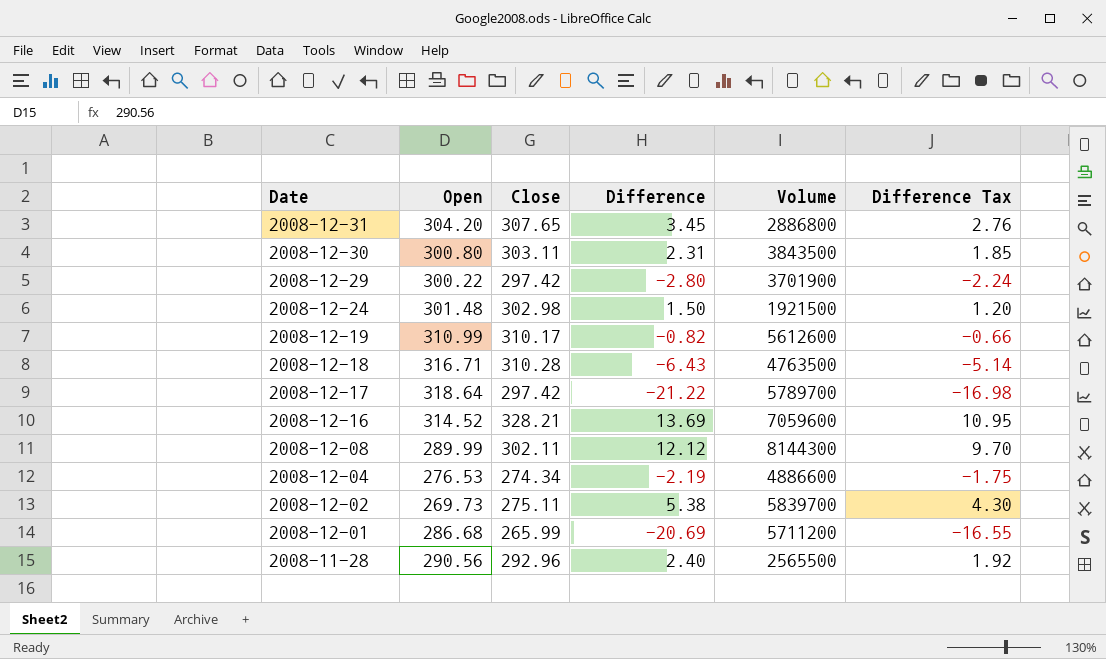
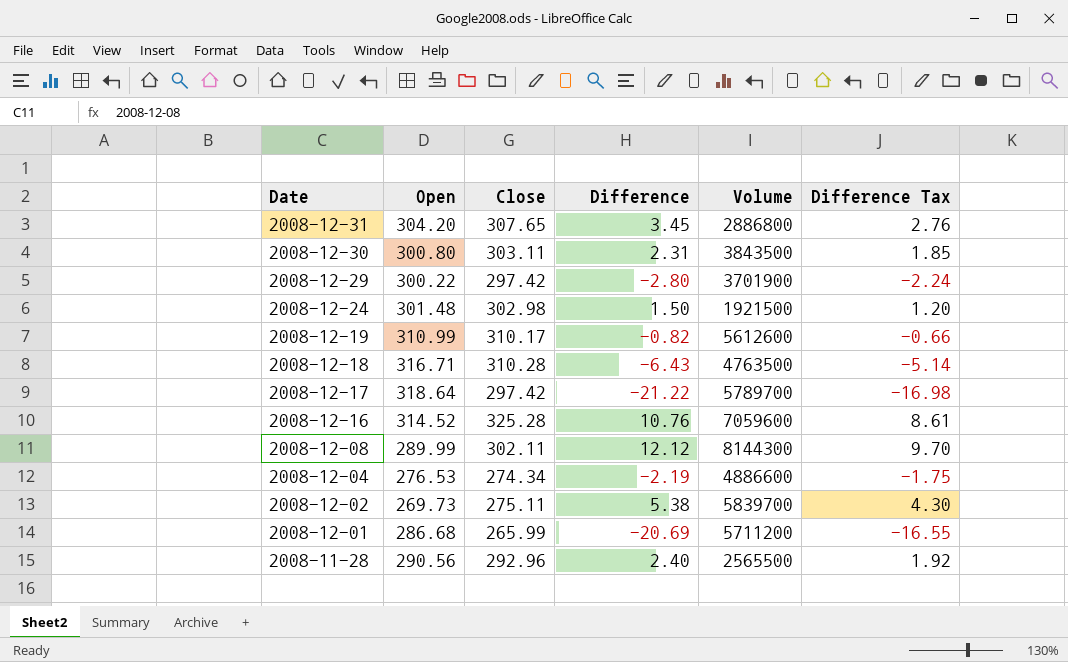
2008-12-16 | Close: 328.21 -> 325.28
2008-12-16 | Difference: 13.69 -> 10.76
2008-12-16 | Difference Tax: 10.95 -> 8.61

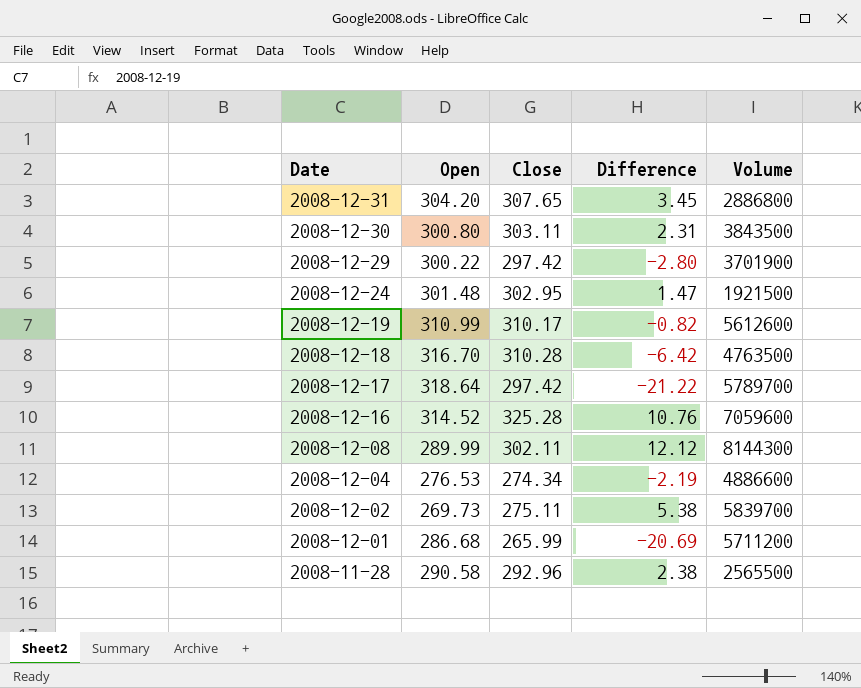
column Difference Tax | formula: [Difference] * 0.8 -> none
2008-12-24 | Close: 302.98 -> 302.95
2008-12-24 | Difference: 1.50 -> 1.47
2008-12-18 | Open: 316.71 -> 316.70
2008-12-18 | Difference: -6.43 -> -6.42
2008-11-28 | Open: 290.56 -> 290.58
2008-11-28 | Difference: 2.40 -> 2.38

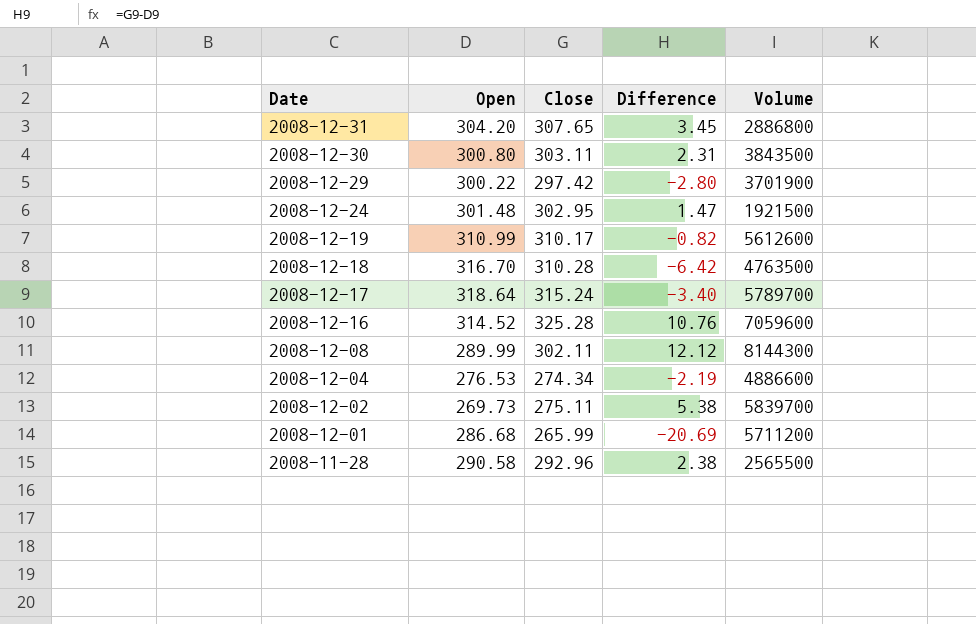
2008-12-17 | Close: 297.42 -> 315.24
2008-12-17 | Difference: -21.22 -> -3.40

